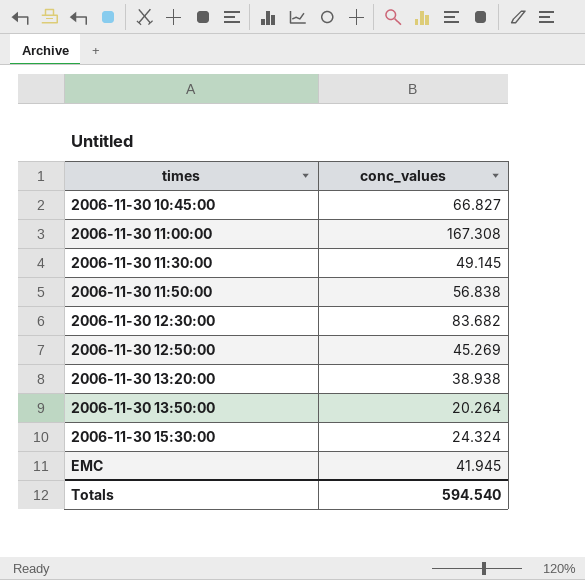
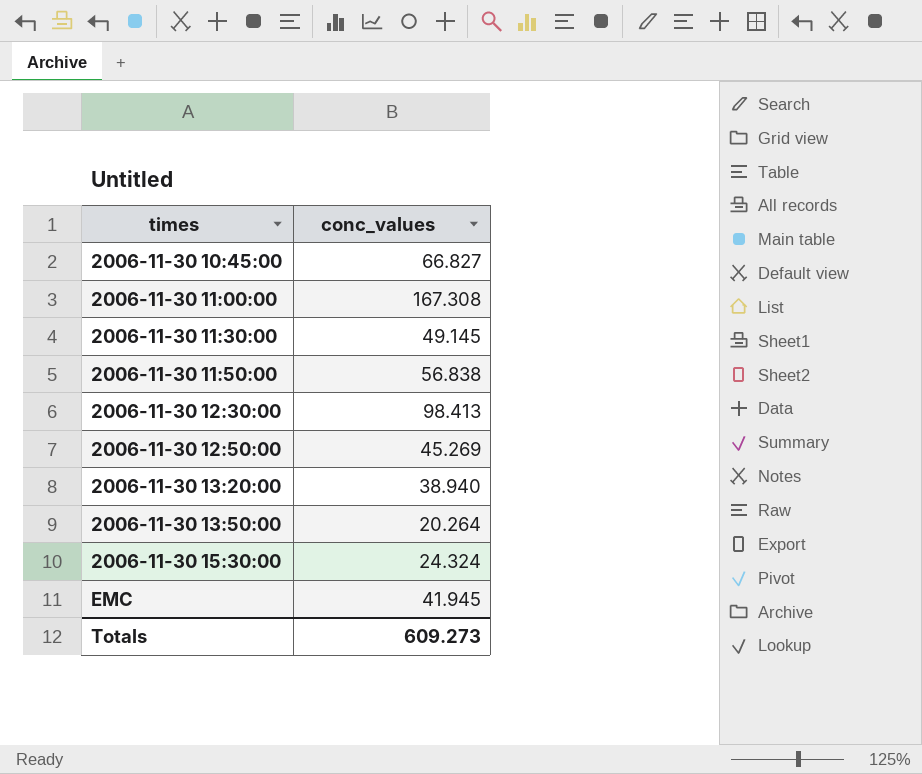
2006-11-30 12:30:00 | conc_values: 83.682 -> 98.413
2006-11-30 13:20:00 | conc_values: 38.938 -> 38.940
Totals | conc_values: 594.540 -> 609.273

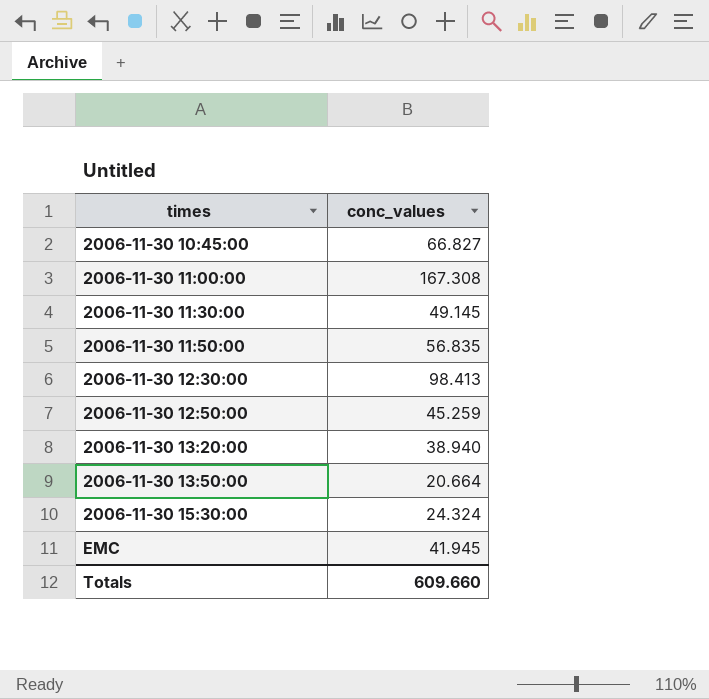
2006-11-30 11:50:00 | conc_values: 56.838 -> 56.835
2006-11-30 12:50:00 | conc_values: 45.269 -> 45.259
2006-11-30 13:50:00 | conc_values: 20.264 -> 20.664
Totals | conc_values: 609.273 -> 609.660

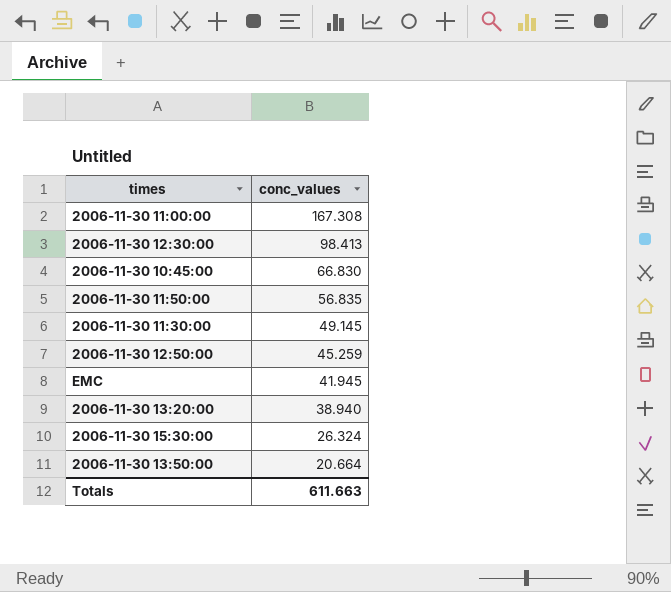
row order: times ascending -> conc_values descending
2006-11-30 10:45:00 | conc_values: 66.827 -> 66.830
2006-11-30 15:30:00 | conc_values: 24.324 -> 26.324
Totals | conc_values: 609.660 -> 611.663

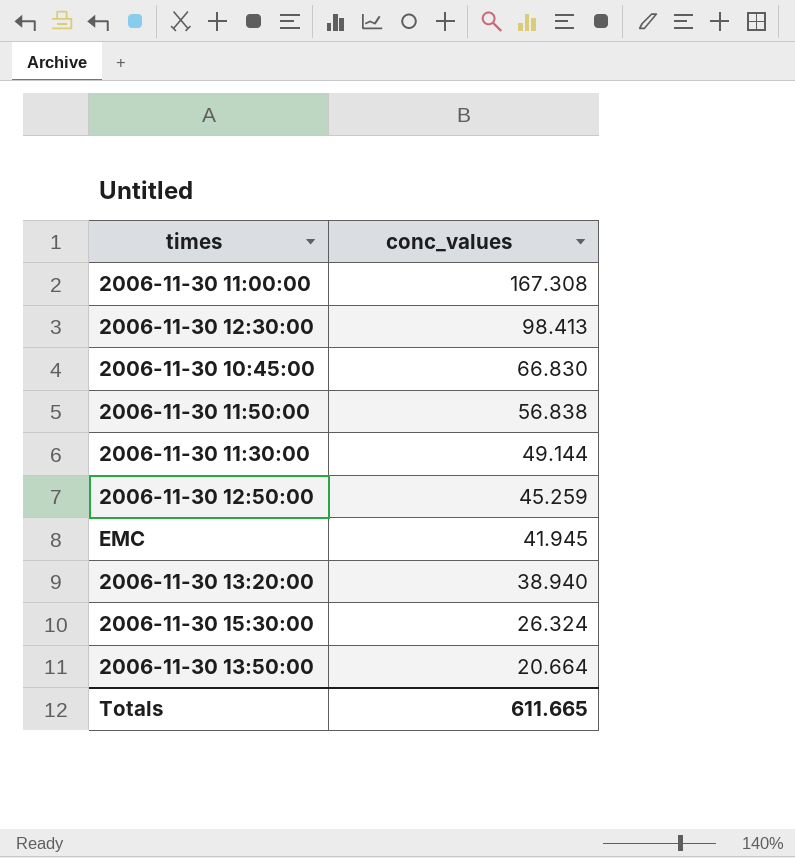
2006-11-30 11:50:00 | conc_values: 56.835 -> 56.838
2006-11-30 11:30:00 | conc_values: 49.145 -> 49.144
Totals | conc_values: 611.663 -> 611.665

